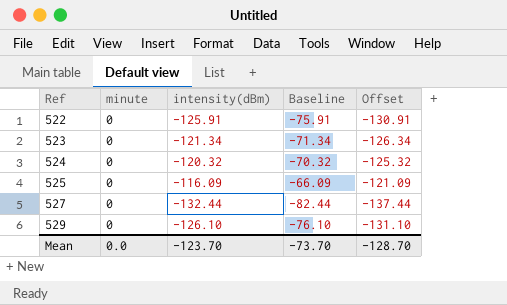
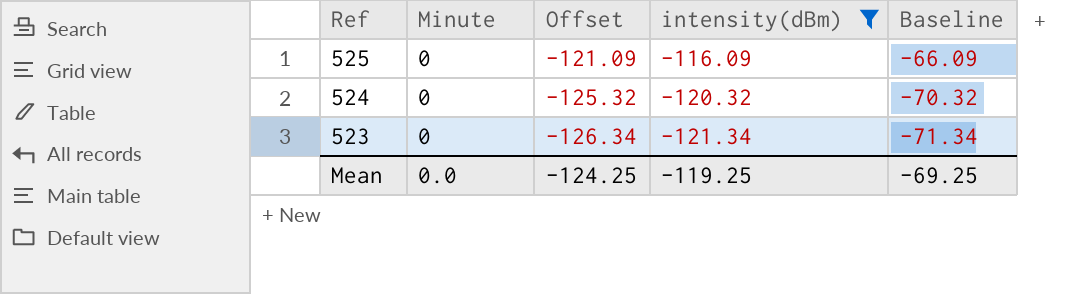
filter: none -> intensity(dBm) >= -121.34
row order: Ref ascending -> Ref descending
column name: minute -> Minute
column Offset | position: 5 -> 3
Mean | Offset: -128.70 -> -124.25
Mean | intensity(dBm): -123.70 -> -119.25
Mean | Baseline: -73.70 -> -69.25

